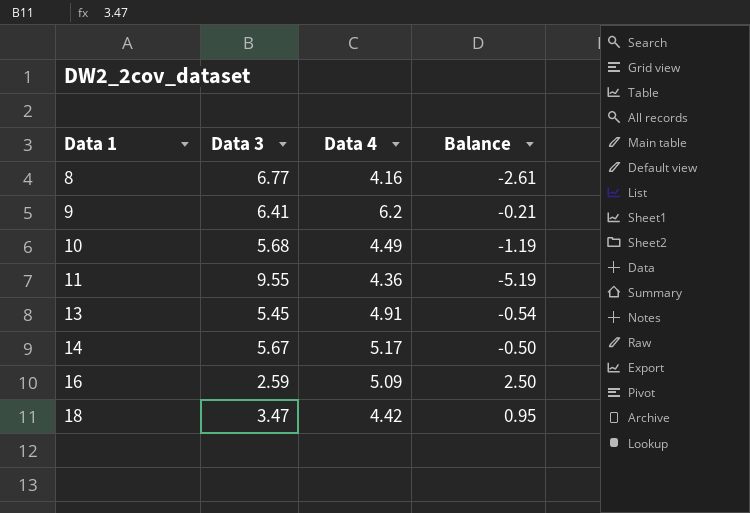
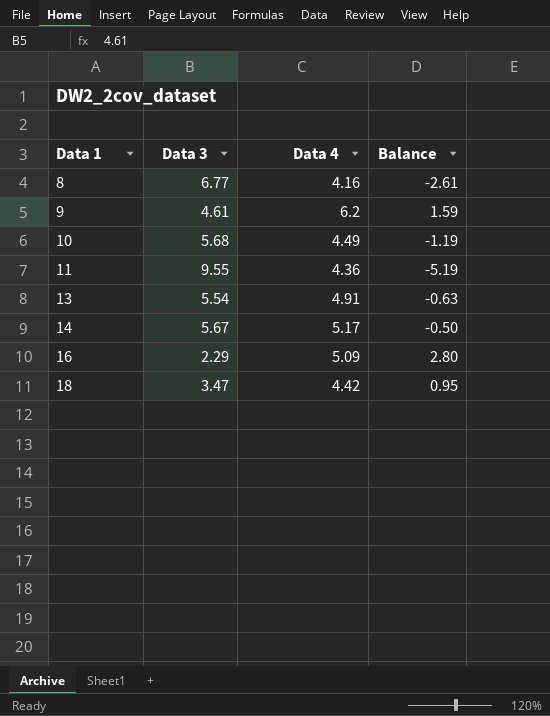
9 | Data 3: 6.41 -> 4.61
9 | Balance: -0.21 -> 1.59
13 | Data 3: 5.45 -> 5.54
13 | Balance: -0.54 -> -0.63
16 | Data 3: 2.59 -> 2.29
16 | Balance: 2.50 -> 2.80

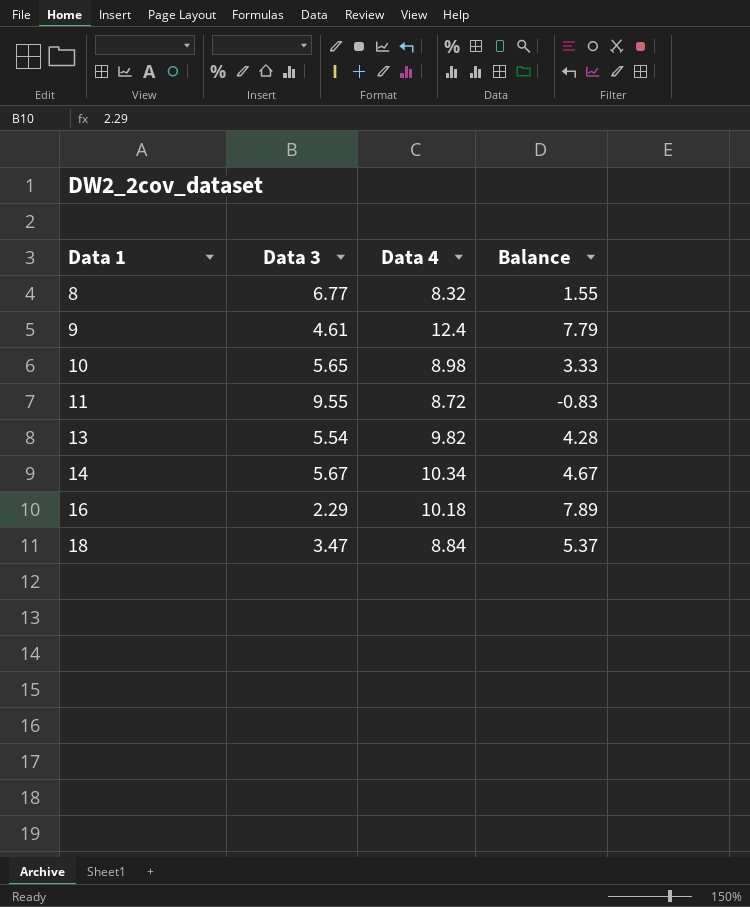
8 | Data 4: 4.16 -> 8.32
8 | Balance: -2.61 -> 1.55
9 | Data 4: 6.2 -> 12.4
9 | Balance: 1.59 -> 7.79
10 | Data 3: 5.68 -> 5.65
10 | Data 4: 4.49 -> 8.98
10 | Balance: -1.19 -> 3.33
11 | Data 4: 4.36 -> 8.72
11 | Balance: -5.19 -> -0.83
13 | Data 4: 4.91 -> 9.82
13 | Balance: -0.63 -> 4.28
14 | Data 4: 5.17 -> 10.34
14 | Balance: -0.50 -> 4.67
16 | Data 4: 5.09 -> 10.18
16 | Balance: 2.80 -> 7.89
18 | Data 4: 4.42 -> 8.84
18 | Balance: 0.95 -> 5.37

